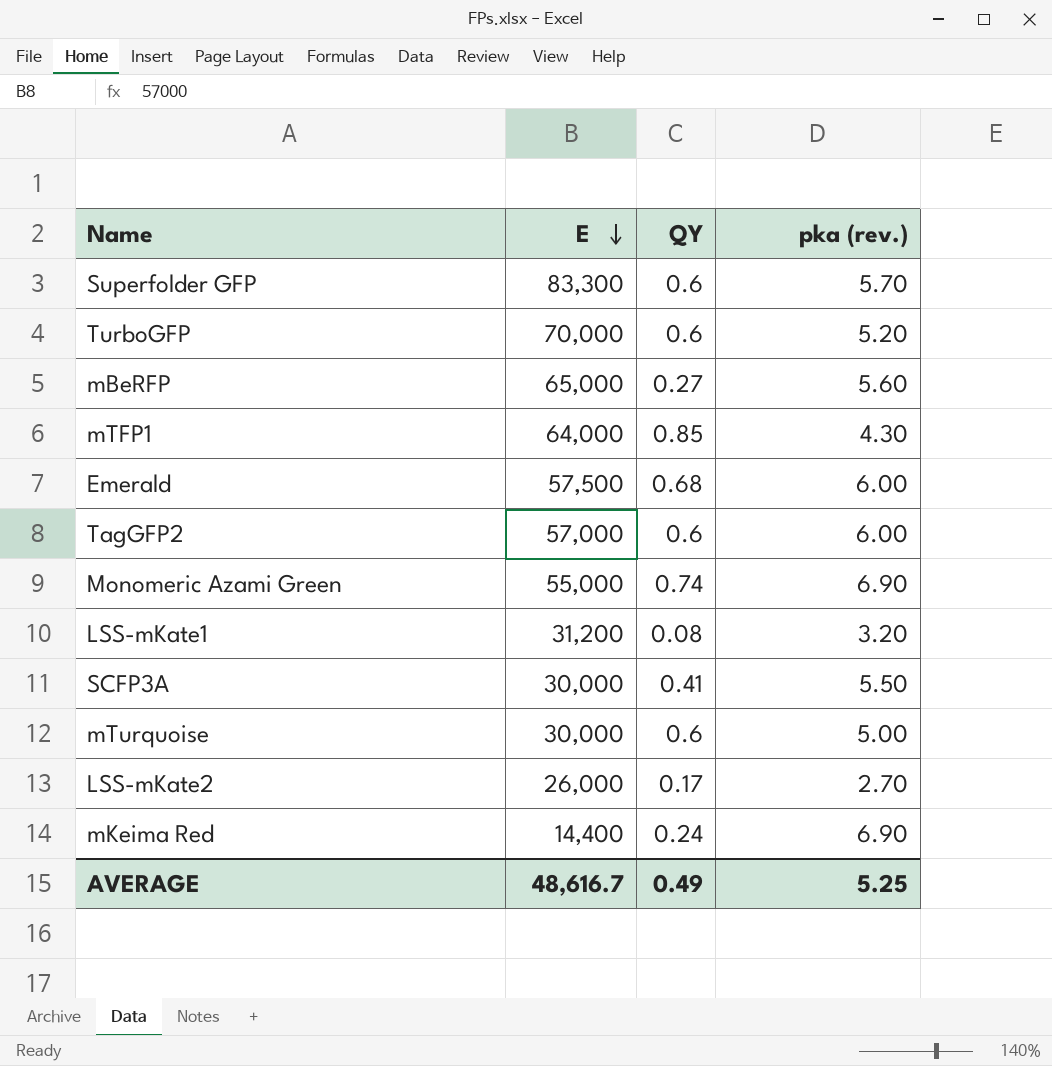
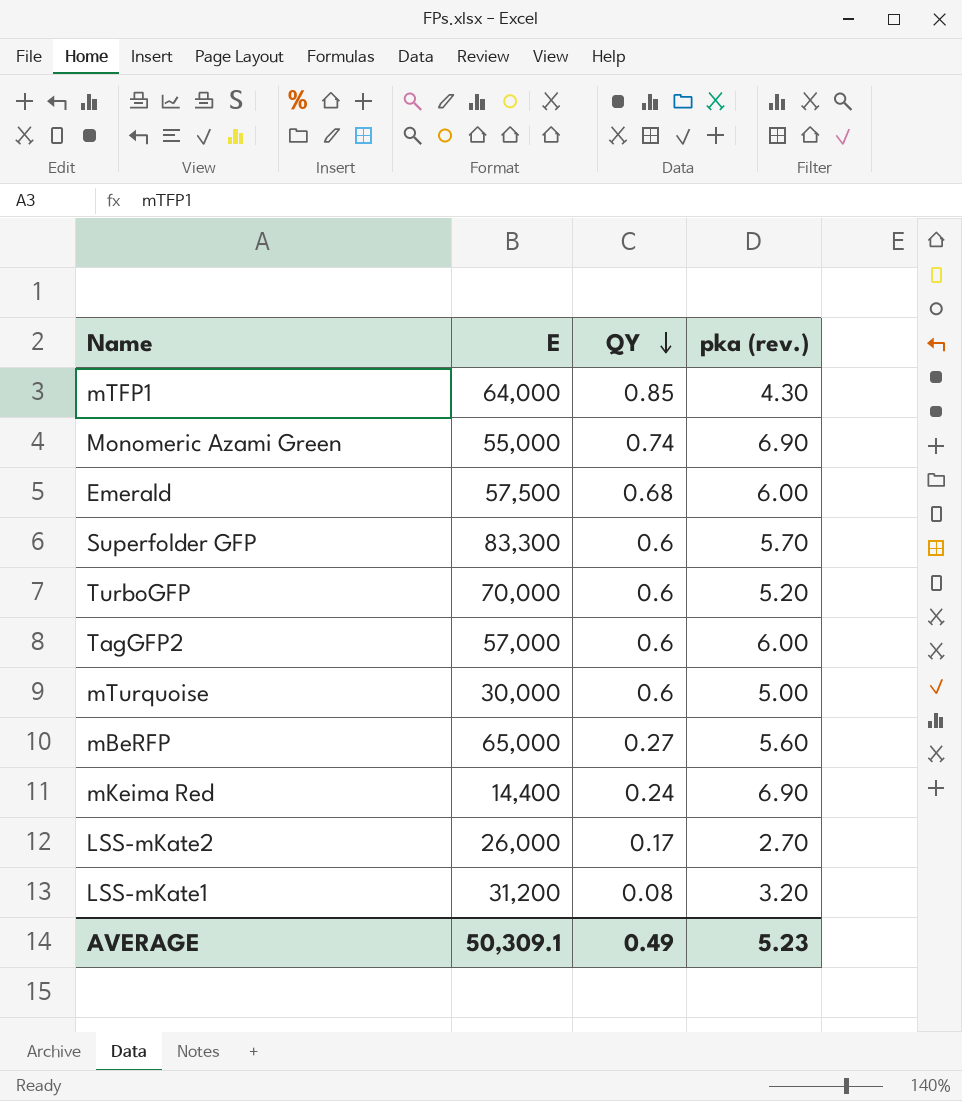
row order: E descending -> QY descending
row SCFP3A: 30,000 | 0.41 | 5.50 -> none
AVERAGE | E: 48,616.7 -> 50,309.1
AVERAGE | pka (rev.): 5.25 -> 5.23

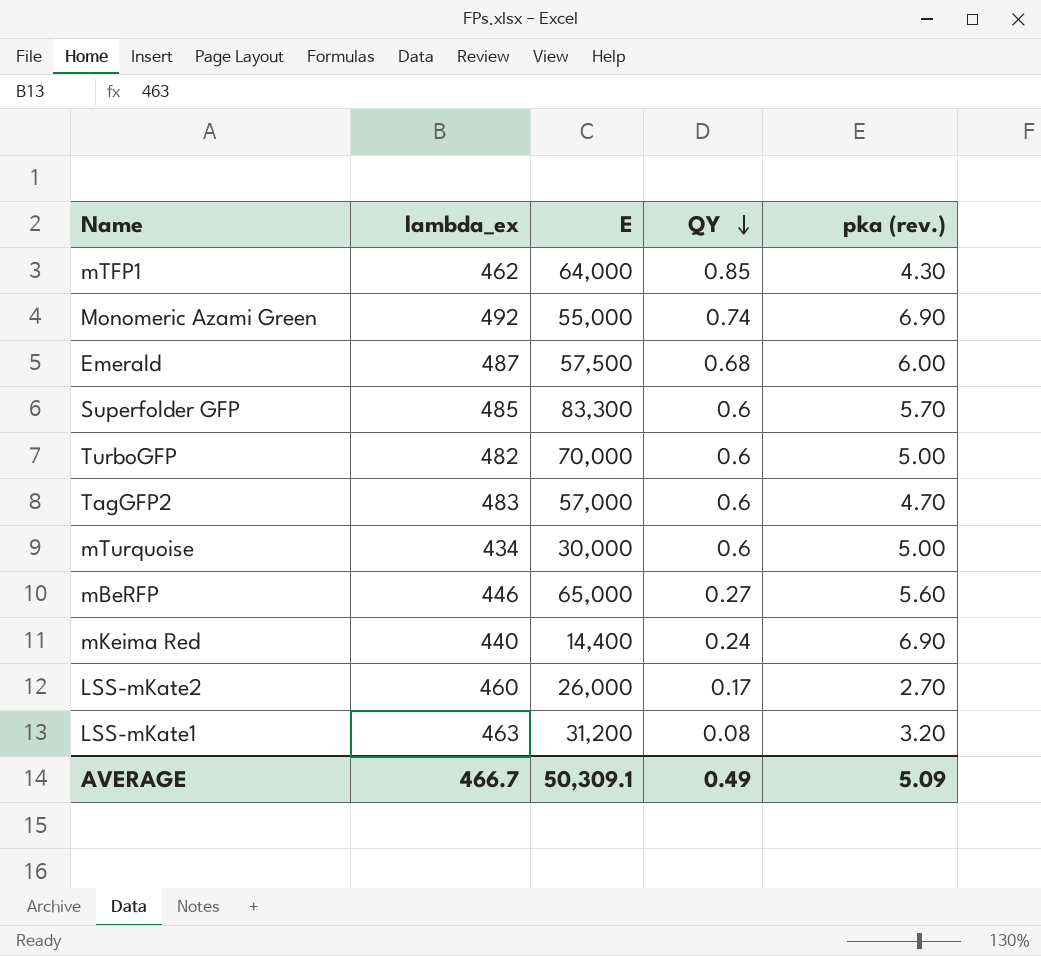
column lambda_ex | position: none -> 2
TurboGFP | pka (rev.): 5.20 -> 5.00
TagGFP2 | pka (rev.): 6.00 -> 4.70
AVERAGE | pka (rev.): 5.23 -> 5.09

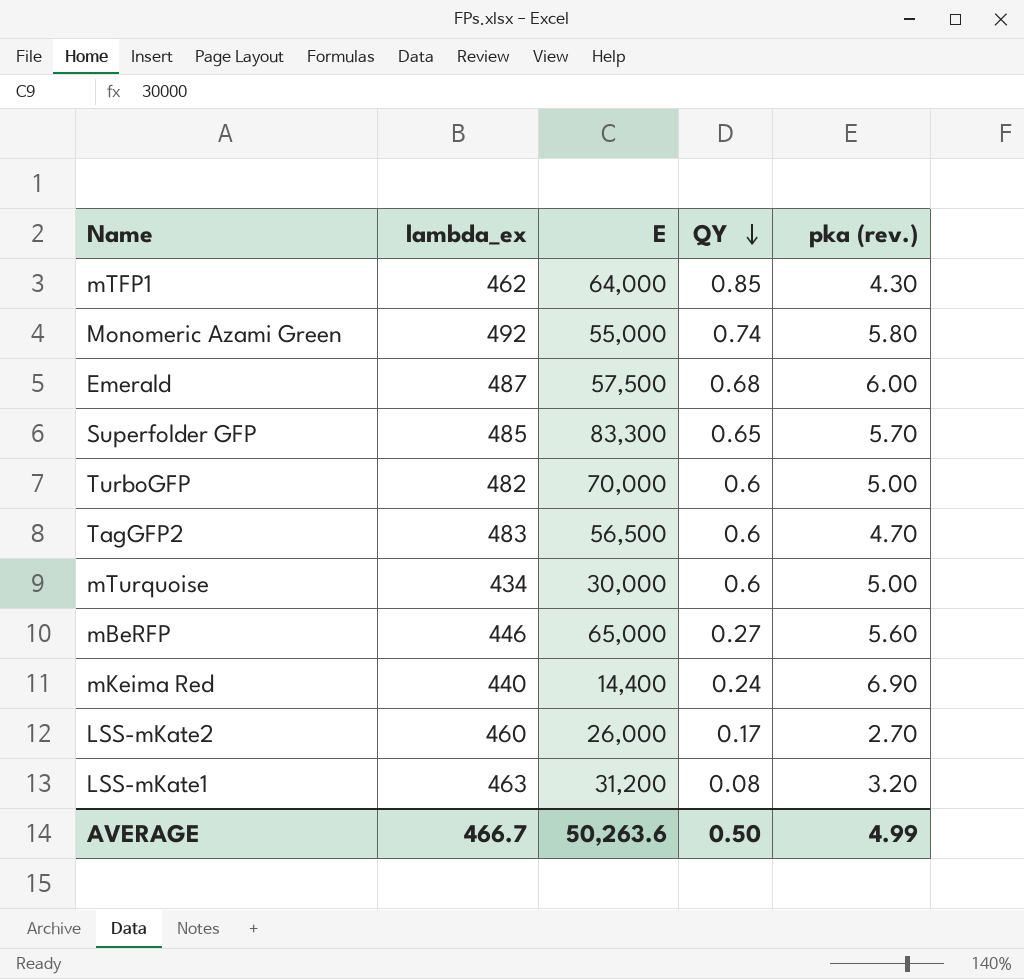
Monomeric Azami Green | pka (rev.): 6.90 -> 5.80
Superfolder GFP | QY: 0.6 -> 0.65
TagGFP2 | E: 57,000 -> 56,500
AVERAGE | E: 50,309.1 -> 50,263.6
AVERAGE | QY: 0.49 -> 0.50
AVERAGE | pka (rev.): 5.09 -> 4.99

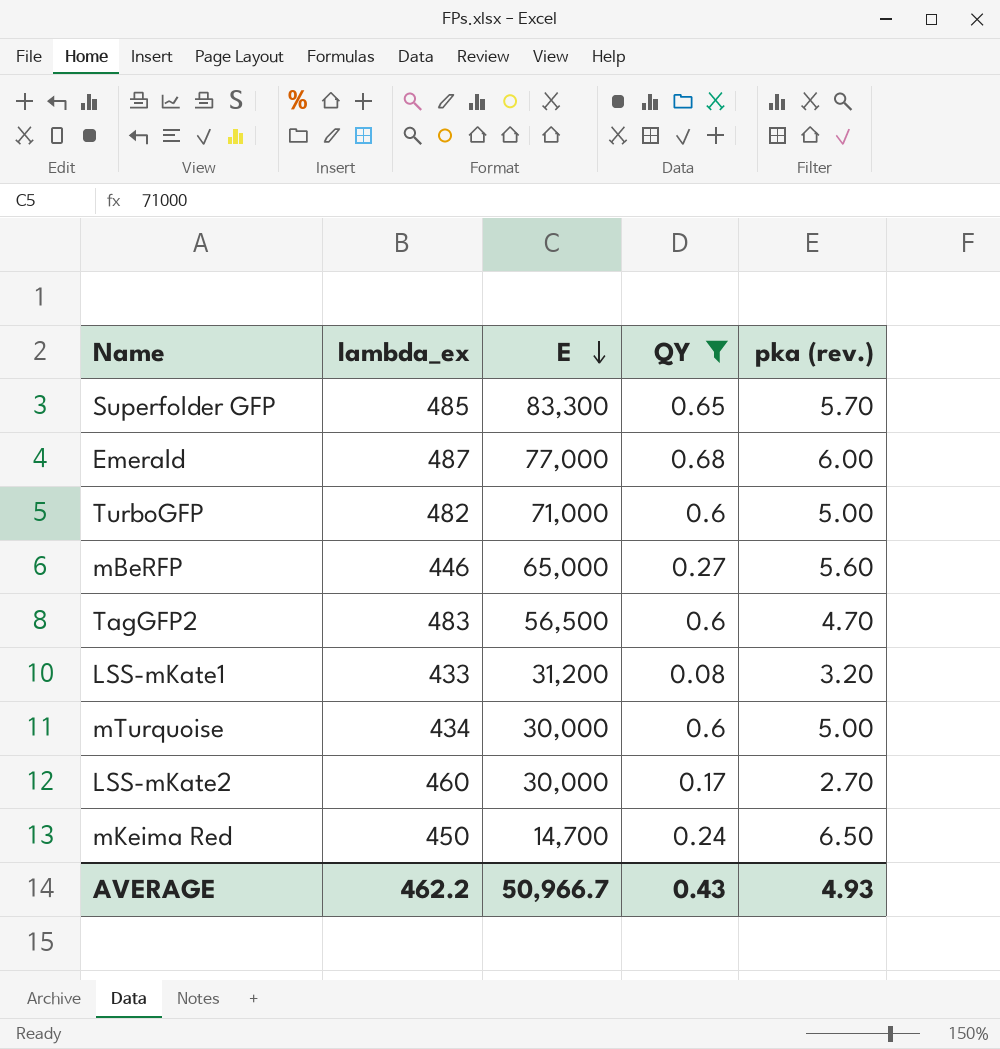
filter: none -> QY <= 0.68
row order: QY descending -> E descending
Emerald | E: 57,500 -> 77,000
TurboGFP | E: 70,000 -> 71,000
LSS-mKate1 | lambda_ex: 463 -> 433
LSS-mKate2 | E: 26,000 -> 30,000
mKeima Red | lambda_ex: 440 -> 450
mKeima Red | E: 14,400 -> 14,700
mKeima Red | pka (rev.): 6.90 -> 6.50
AVERAGE | lambda_ex: 466.7 -> 462.2
AVERAGE | E: 50,263.6 -> 50,966.7
AVERAGE | QY: 0.50 -> 0.43
AVERAGE | pka (rev.): 4.99 -> 4.93

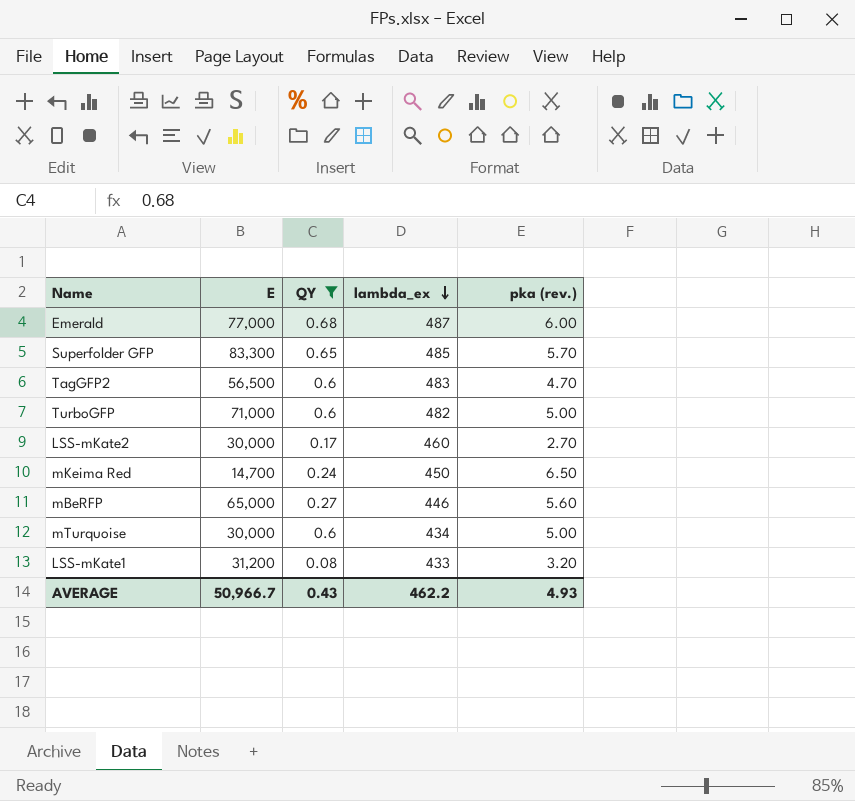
row order: E descending -> lambda_ex descending
column lambda_ex | position: 2 -> 4

